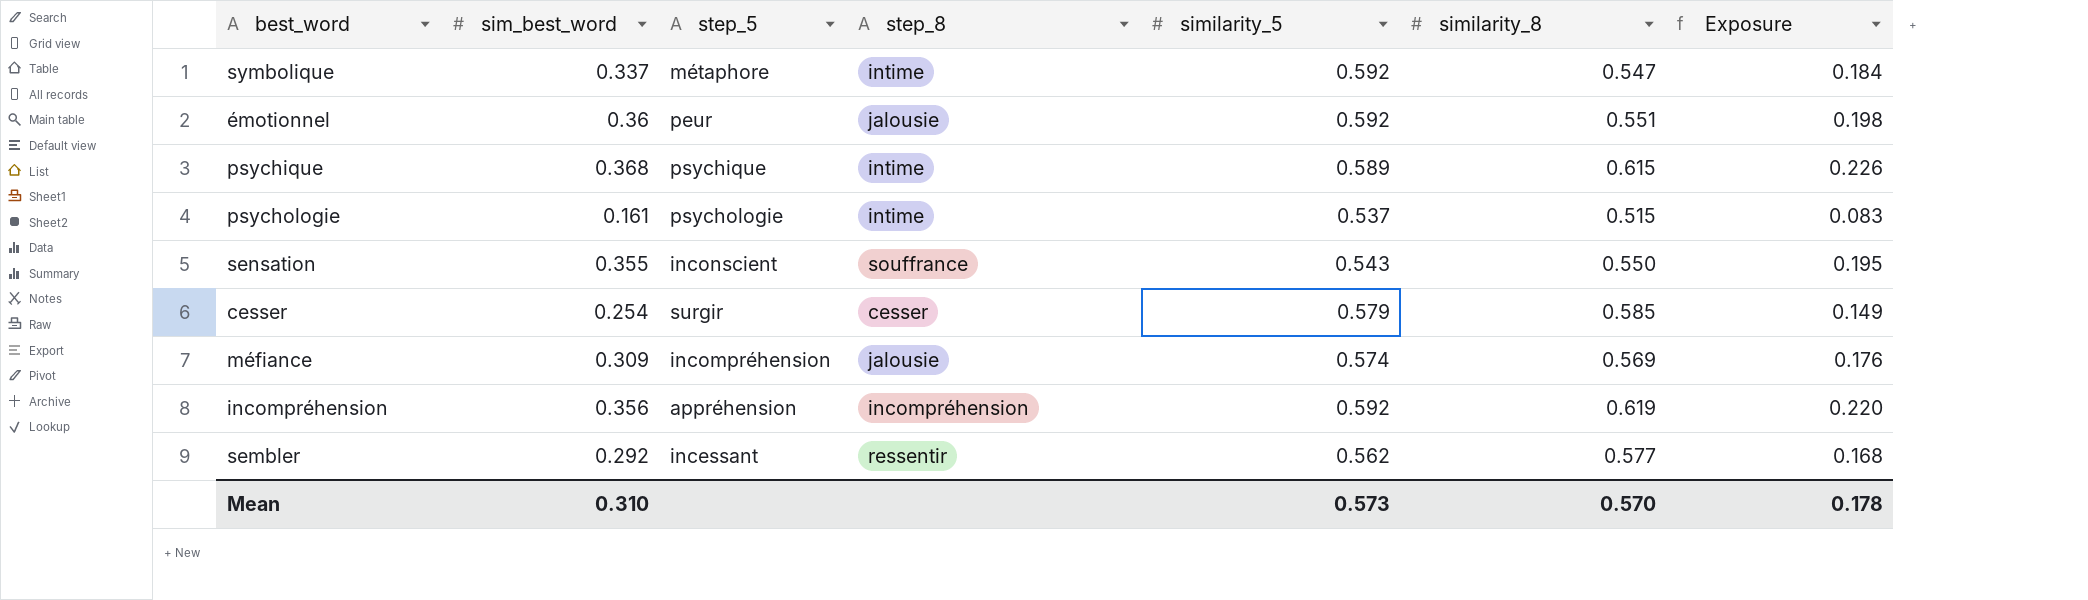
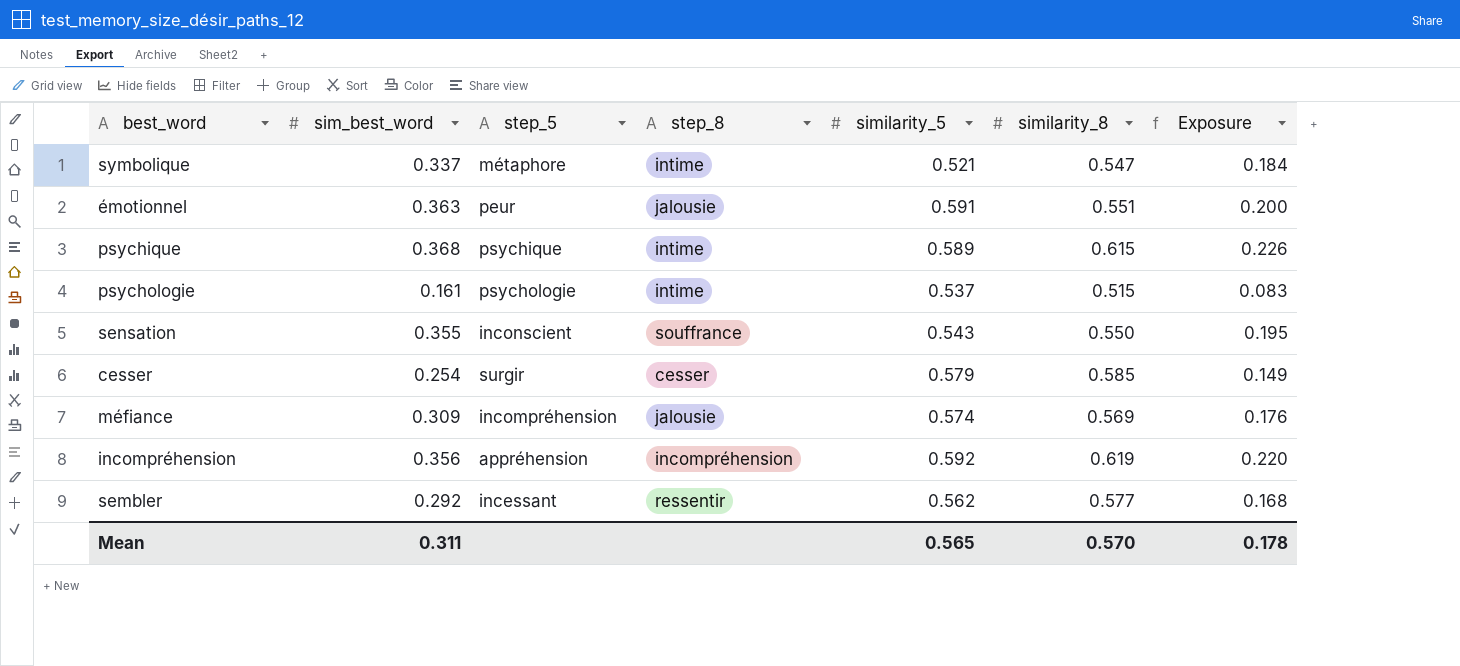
symbolique | similarity_5: 0.592 -> 0.521
émotionnel | sim_best_word: 0.36 -> 0.363
émotionnel | similarity_5: 0.592 -> 0.591
émotionnel | Exposure: 0.198 -> 0.200
Mean | sim_best_word: 0.310 -> 0.311
Mean | similarity_5: 0.573 -> 0.565

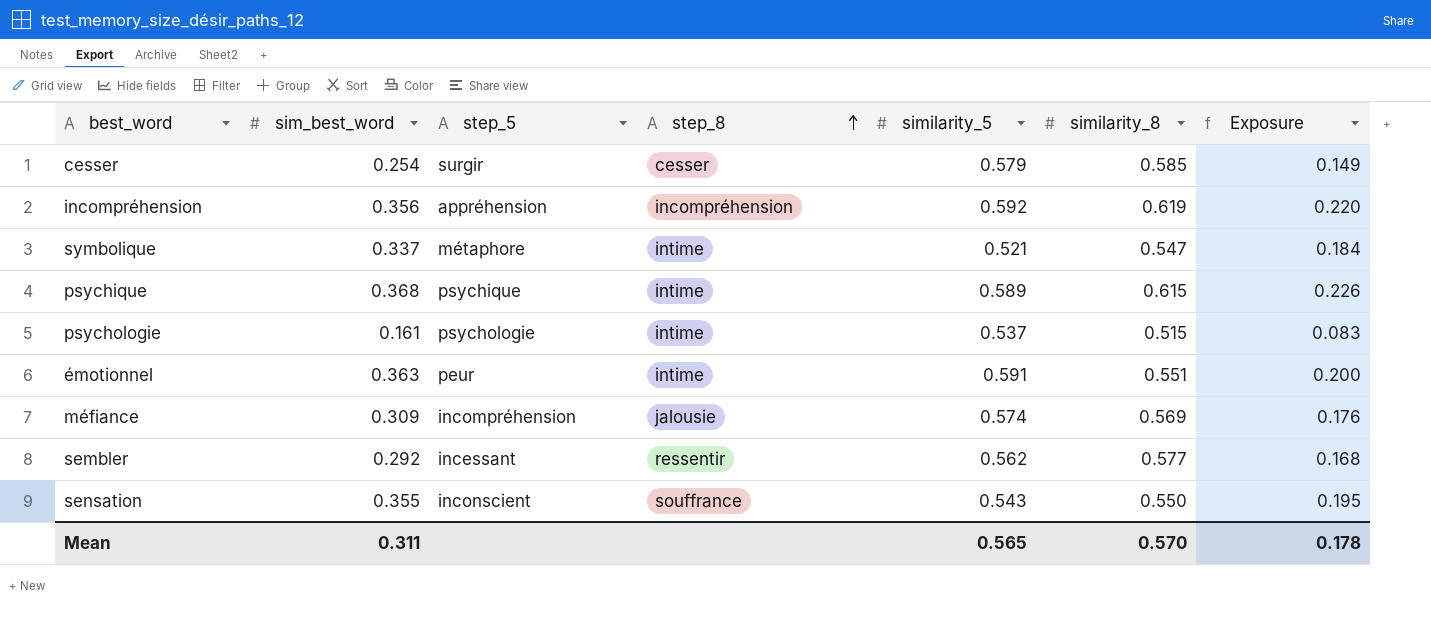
row order: none -> step_8 ascending
émotionnel | step_8: jalousie -> intime

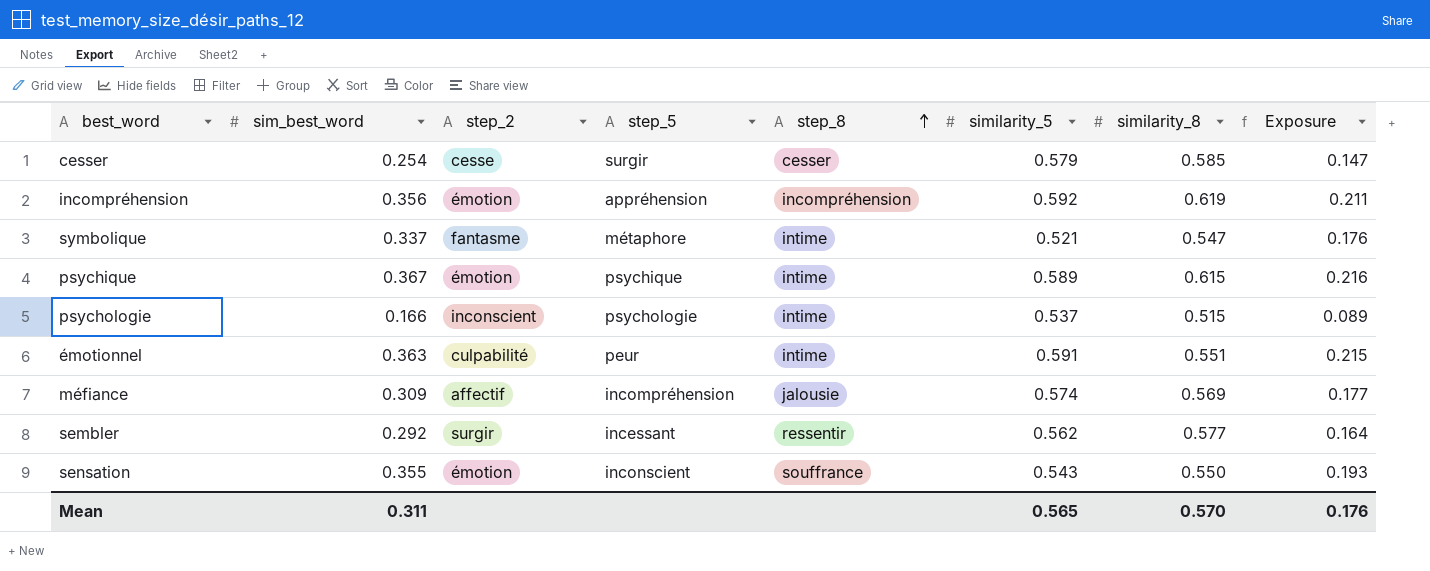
column step_2 | position: none -> 3
column Exposure | formula: [sim_best_word] * [similarity_8] -> [sim_best_word] * [similarity_5]
psychique | sim_best_word: 0.368 -> 0.367
psychologie | sim_best_word: 0.161 -> 0.166
Mean | Exposure: 0.178 -> 0.176

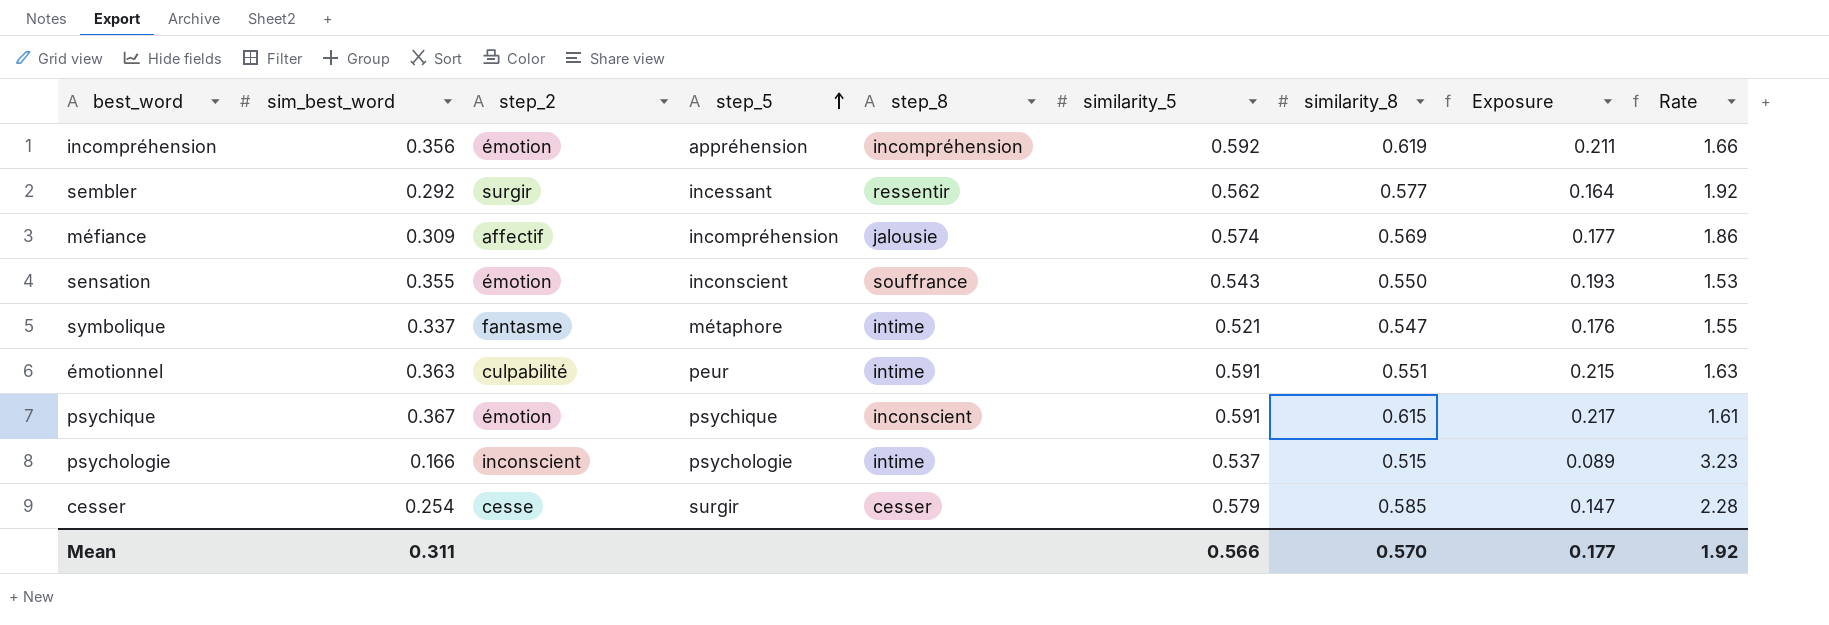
row order: step_8 ascending -> step_5 ascending
column Rate | formula: none -> [similarity_5] / [sim_best_word]
psychique | step_8: intime -> inconscient
psychique | similarity_5: 0.589 -> 0.591
psychique | Exposure: 0.216 -> 0.217
Mean | similarity_5: 0.565 -> 0.566
Mean | Exposure: 0.176 -> 0.177

